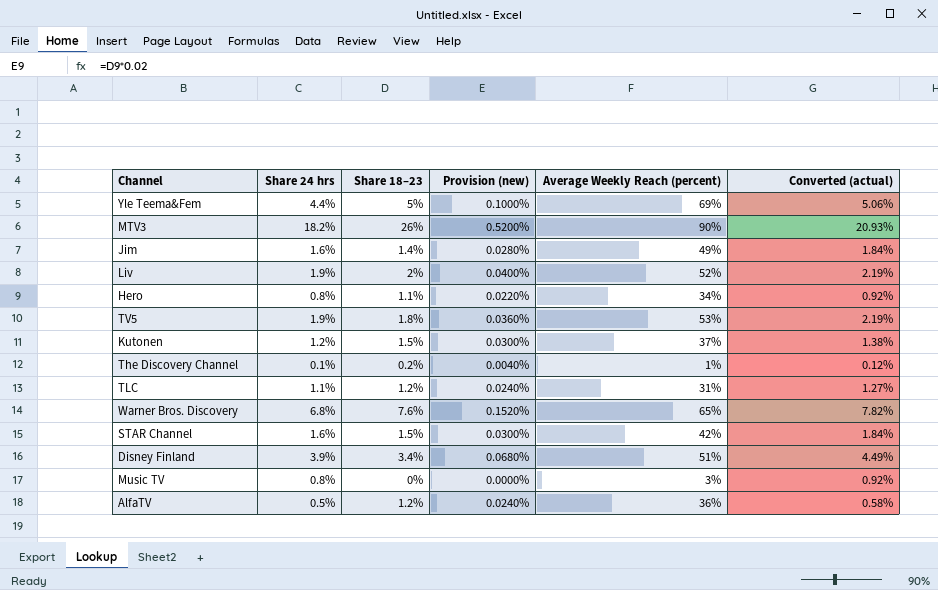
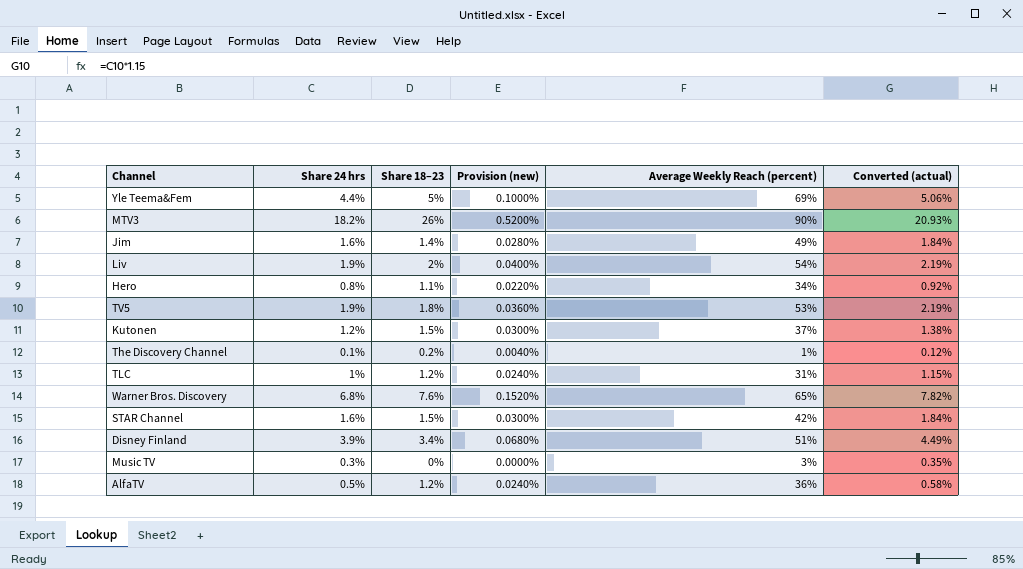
Liv | Average Weekly Reach (percent): 52% -> 54%
TLC | Share 24 hrs: 1.1% -> 1%
TLC | Converted (actual): 1.27% -> 1.15%
Music TV | Share 24 hrs: 0.8% -> 0.3%
Music TV | Converted (actual): 0.92% -> 0.35%

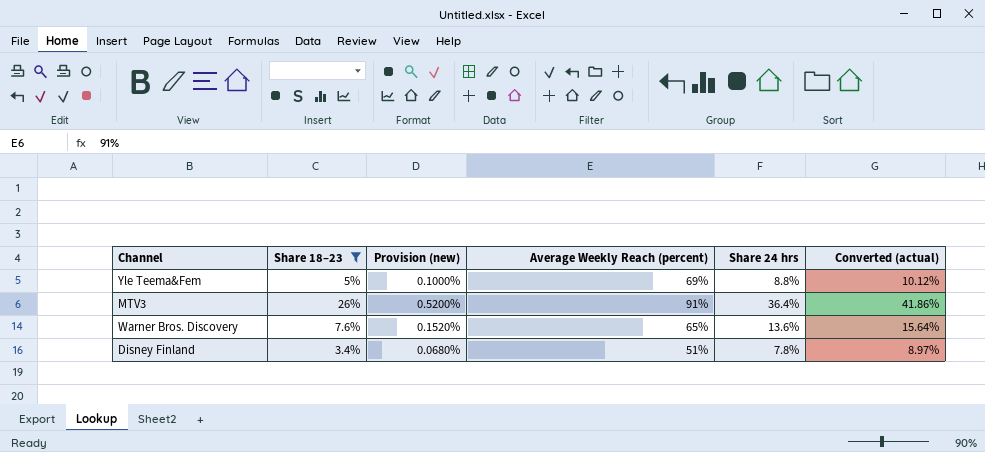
filter: none -> Share 18–23 >= 3.4%
column Share 24 hrs | position: 2 -> 5
Yle Teema&Fem | Share 24 hrs: 4.4% -> 8.8%
Yle Teema&Fem | Converted (actual): 5.06% -> 10.12%
MTV3 | Average Weekly Reach (percent): 90% -> 91%
MTV3 | Share 24 hrs: 18.2% -> 36.4%
MTV3 | Converted (actual): 20.93% -> 41.86%
Warner Bros. Discovery | Share 24 hrs: 6.8% -> 13.6%
Warner Bros. Discovery | Converted (actual): 7.82% -> 15.64%
Disney Finland | Share 24 hrs: 3.9% -> 7.8%
Disney Finland | Converted (actual): 4.49% -> 8.97%

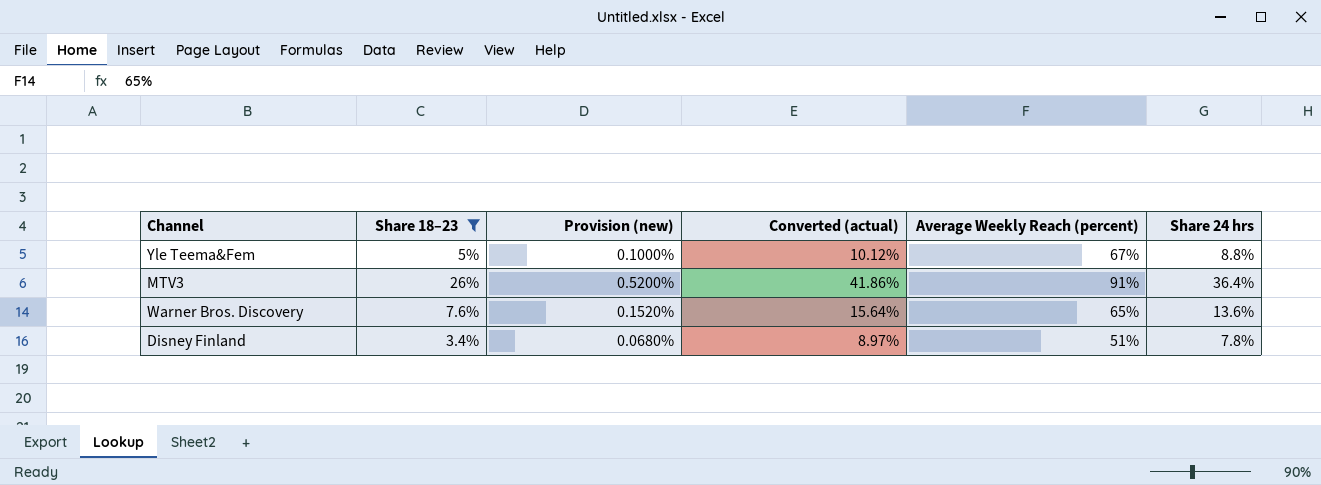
column Converted (actual) | position: 6 -> 4
Yle Teema&Fem | Average Weekly Reach (percent): 69% -> 67%

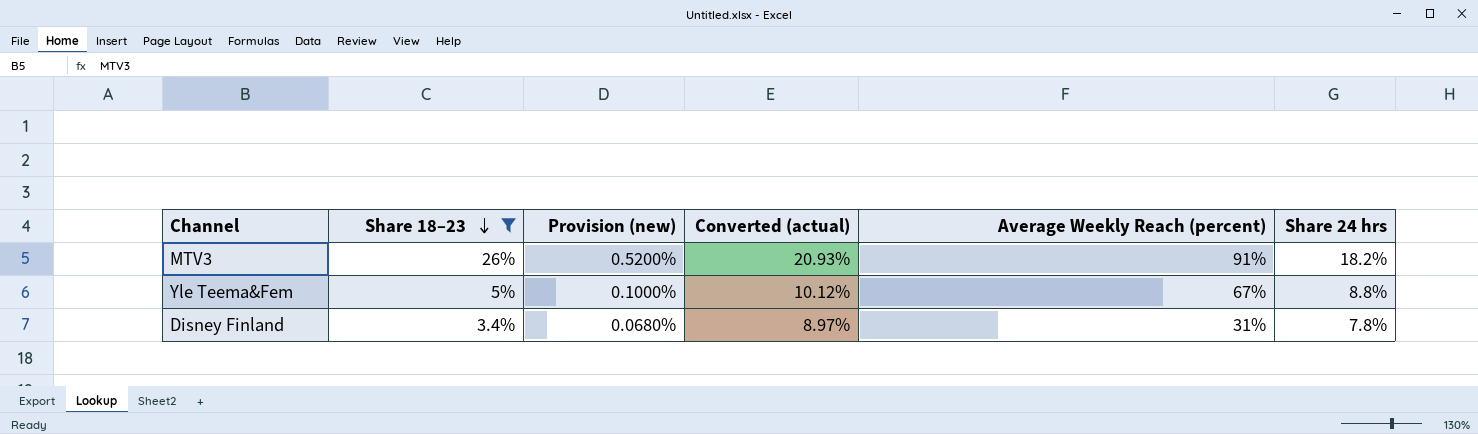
row order: none -> Share 18–23 descending
row Warner Bros. Discovery: 7.6% | 0.1520% | 15.64% | 65% | 13.6% -> none
MTV3 | Converted (actual): 41.86% -> 20.93%
MTV3 | Share 24 hrs: 36.4% -> 18.2%
Disney Finland | Average Weekly Reach (percent): 51% -> 31%

